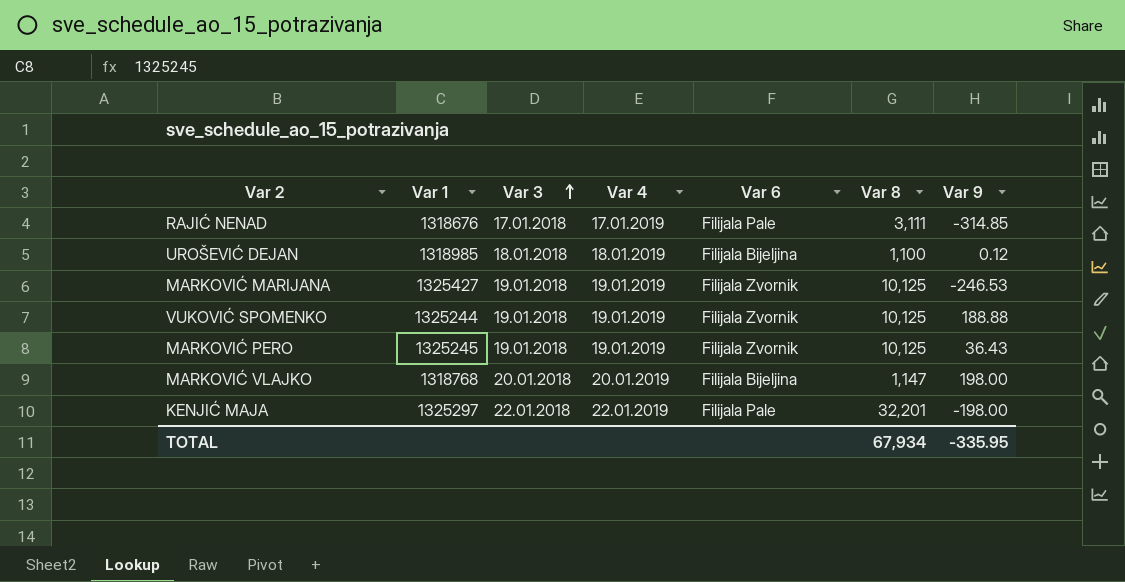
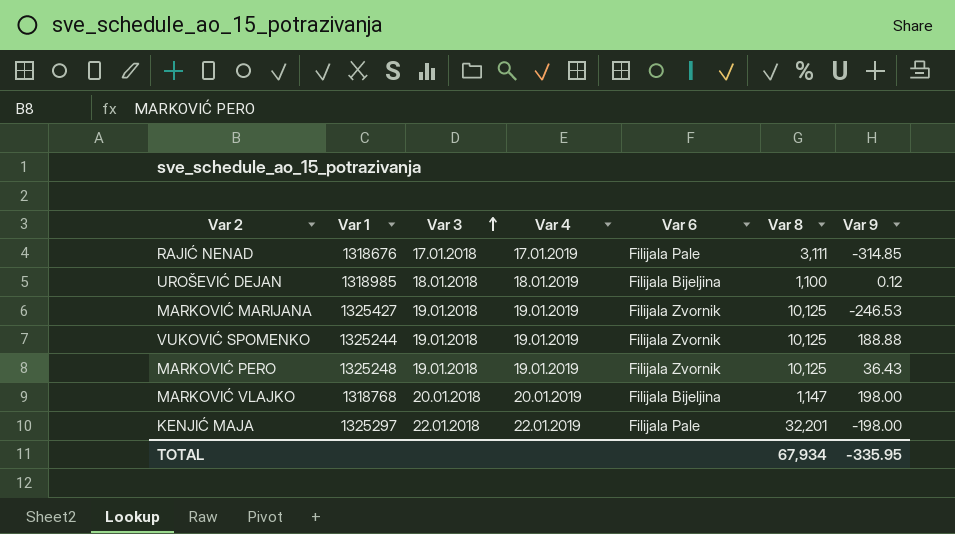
MARKOVIĆ PERO | Var 1: 1325245 -> 1325248

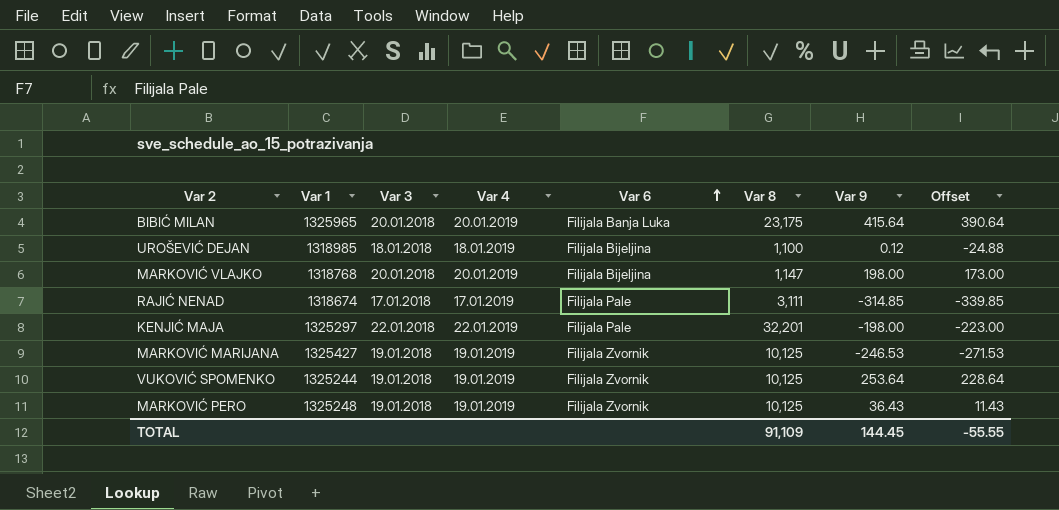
row order: Var 3 ascending -> Var 6 ascending
column Offset | formula: none -> [Var 9] - 25
row BIBIĆ MILAN: none -> 1325965 | 20.01.2018 | 20.01.2019 | Filijala Banja Luka | 23,175 | 415.64 | 390.64
RAJIĆ NENAD | Var 1: 1318676 -> 1318674
VUKOVIĆ SPOMENKO | Var 9: 188.88 -> 253.64
TOTAL | Var 8: 67,934 -> 91,109
TOTAL | Var 9: -335.95 -> 144.45

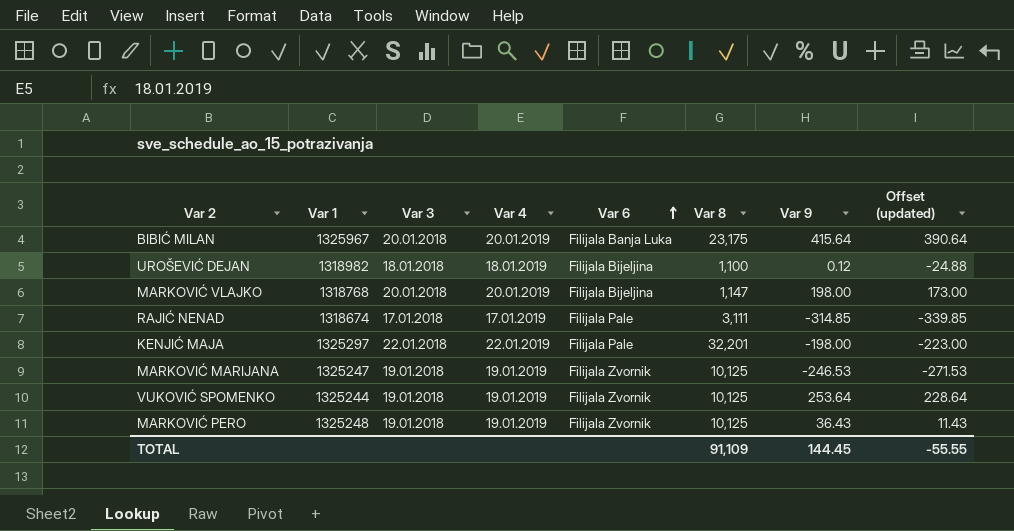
column name: Offset -> Offset (updated)
BIBIĆ MILAN | Var 1: 1325965 -> 1325967
UROŠEVIĆ DEJAN | Var 1: 1318985 -> 1318982
MARKOVIĆ MARIJANA | Var 1: 1325427 -> 1325247

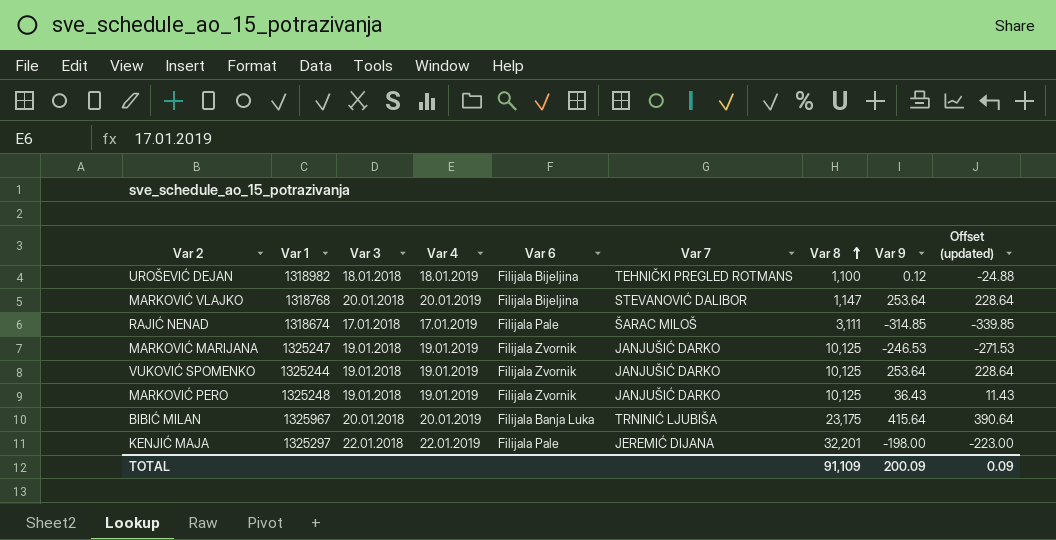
row order: Var 6 ascending -> Var 8 ascending
column Var 7 | position: none -> 6
MARKOVIĆ VLAJKO | Var 9: 198.00 -> 253.64
MARKOVIĆ VLAJKO | Offset (updated): 173.00 -> 228.64
TOTAL | Var 9: 144.45 -> 200.09
TOTAL | Offset (updated): -55.55 -> 0.09

